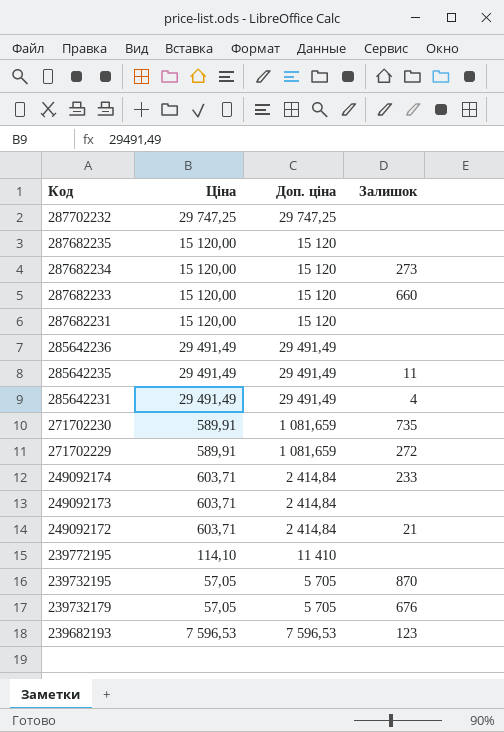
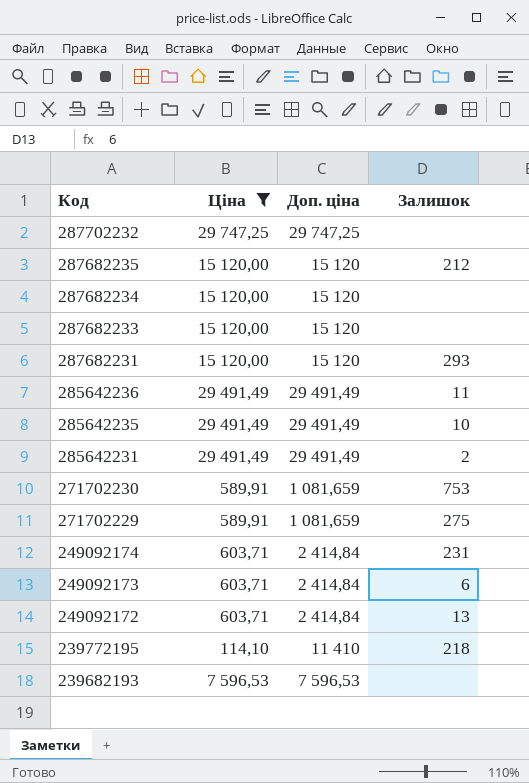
filter: none -> Ціна != 57,05
287682235 | Залишок: none -> 212
287682234 | Залишок: 273 -> none
287682233 | Залишок: 660 -> none
287682231 | Залишок: none -> 293
285642236 | Залишок: none -> 11
285642235 | Залишок: 11 -> 10
285642231 | Залишок: 4 -> 2
271702230 | Залишок: 735 -> 753
271702229 | Залишок: 272 -> 275
249092174 | Залишок: 233 -> 231
249092173 | Залишок: none -> 6
249092172 | Залишок: 21 -> 13
239772195 | Залишок: none -> 218
239682193 | Залишок: 123 -> none

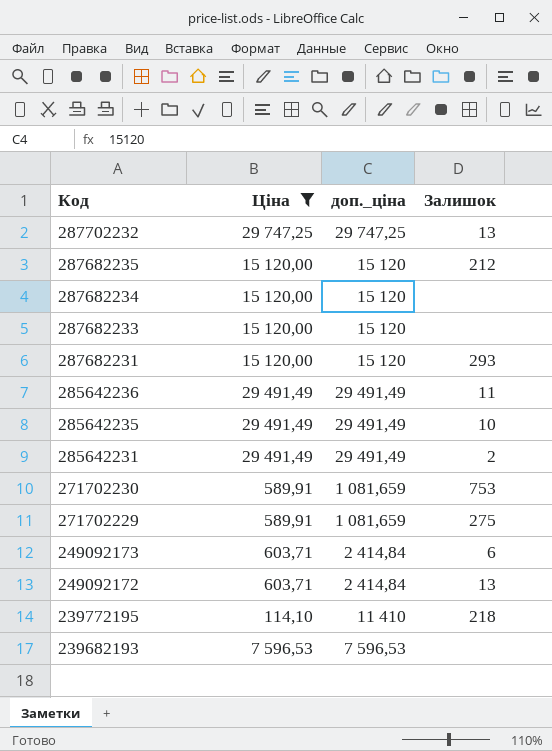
column name: Доп. ціна -> доп._ціна
row 249092174: 603,71 | 2 414,84 | 231 -> none
287702232 | Залишок: none -> 13

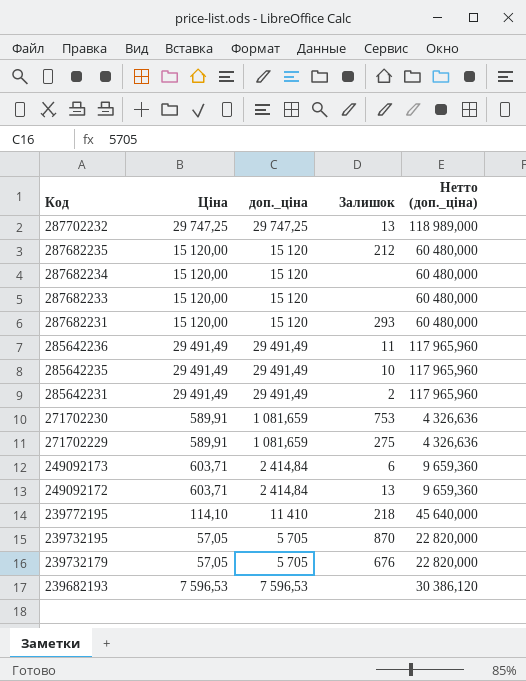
filter: Ціна != 57,05 -> none
column Нетто (доп._ціна) | formula: none -> [доп._ціна] * 4

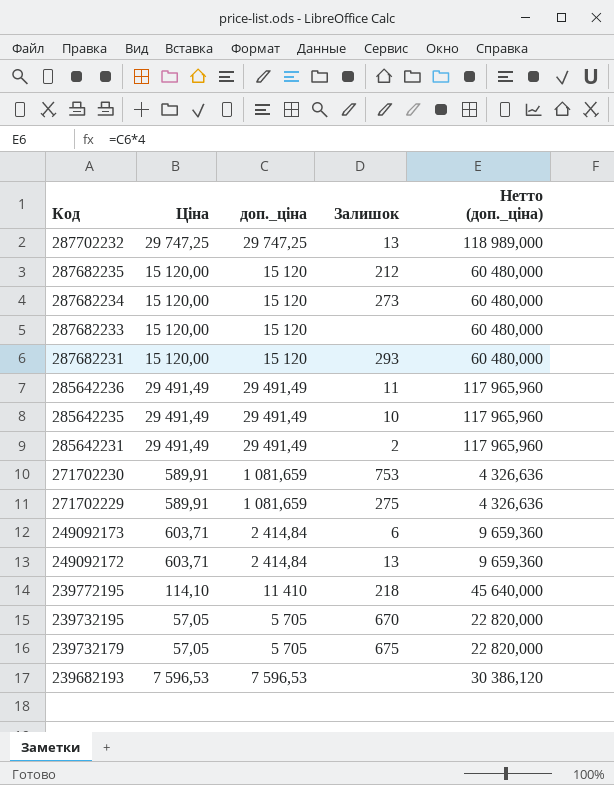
287682234 | Залишок: none -> 273
239732195 | Залишок: 870 -> 670
239732179 | Залишок: 676 -> 675

